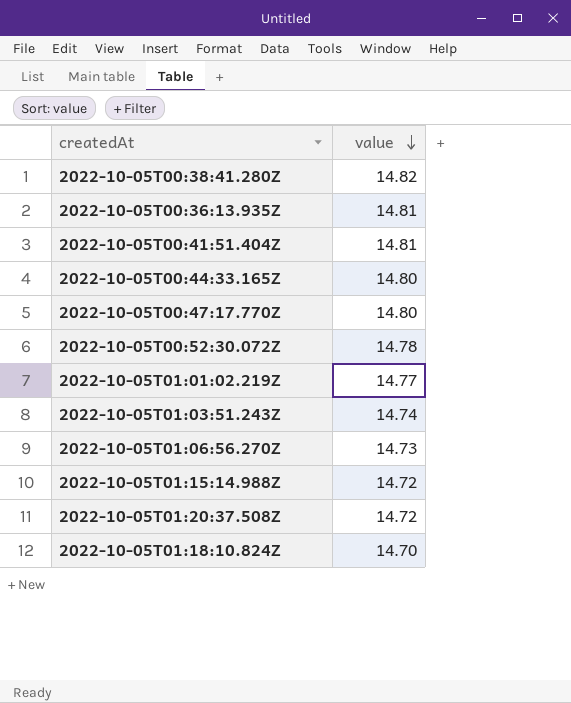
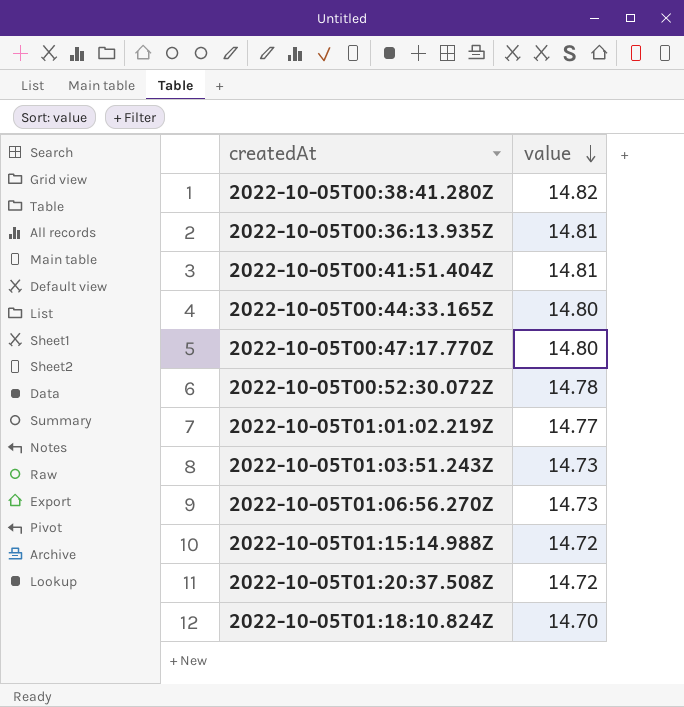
2022-10-05T01:03:51.243Z | value: 14.74 -> 14.73

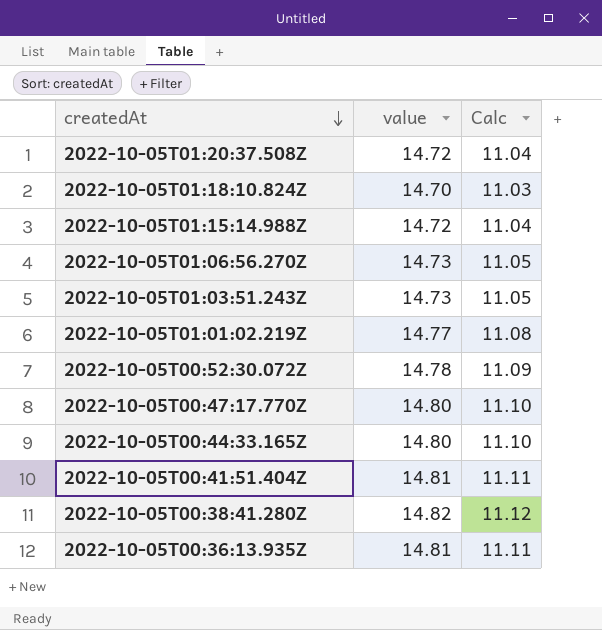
row order: value descending -> createdAt descending
column Calc | formula: none -> [value] * 0.75

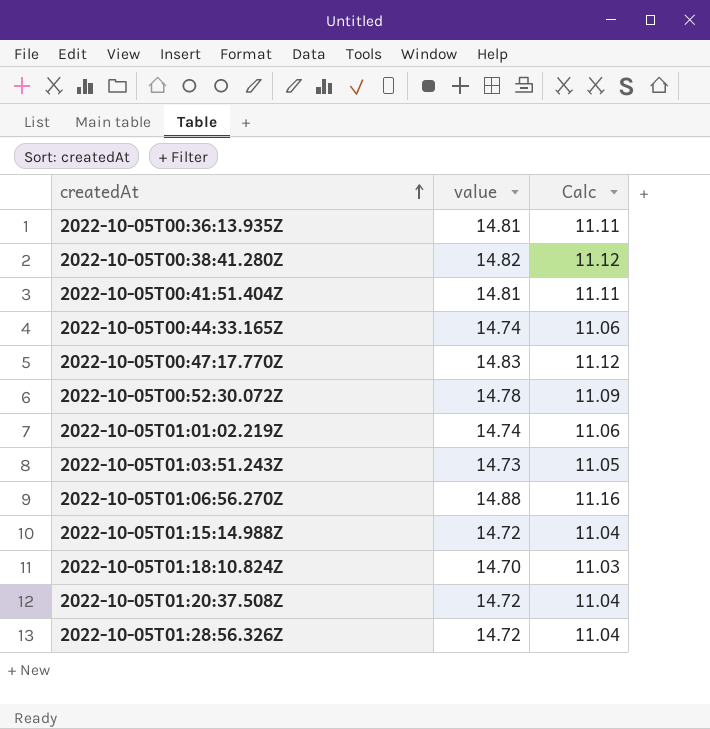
row order: createdAt descending -> createdAt ascending
2022-10-05T00:44:33.165Z | value: 14.80 -> 14.74
2022-10-05T00:44:33.165Z | Calc: 11.10 -> 11.06
2022-10-05T00:47:17.770Z | value: 14.80 -> 14.83
2022-10-05T00:47:17.770Z | Calc: 11.10 -> 11.12
2022-10-05T01:01:02.219Z | value: 14.77 -> 14.74
2022-10-05T01:01:02.219Z | Calc: 11.08 -> 11.06
2022-10-05T01:06:56.270Z | value: 14.73 -> 14.88
2022-10-05T01:06:56.270Z | Calc: 11.05 -> 11.16
row 2022-10-05T01:28:56.326Z: none -> 14.72 | 11.04

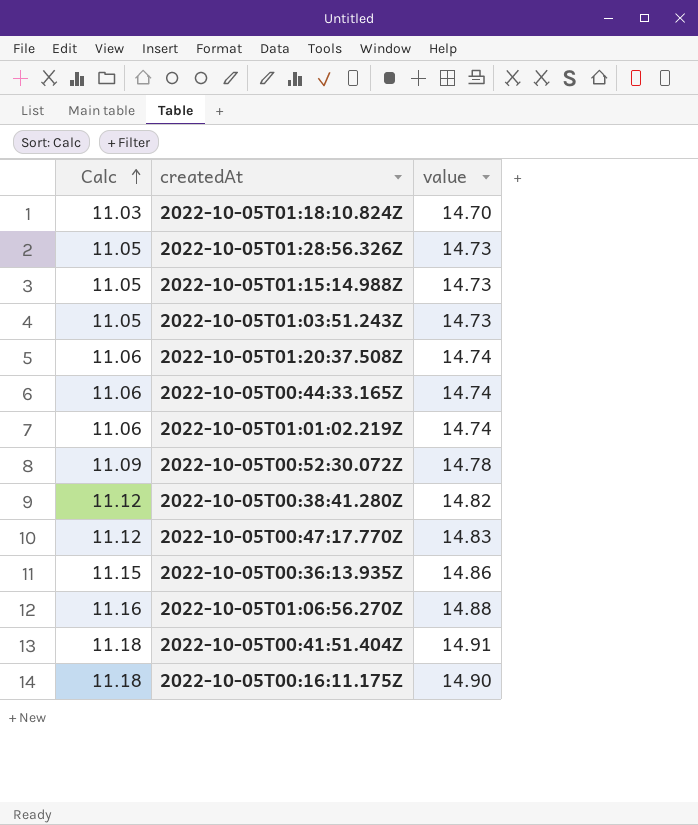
row order: createdAt ascending -> Calc ascending
column Calc | position: 3 -> 1
2022-10-05T01:28:56.326Z | Calc: 11.04 -> 11.05
2022-10-05T01:28:56.326Z | value: 14.72 -> 14.73
2022-10-05T01:15:14.988Z | Calc: 11.04 -> 11.05
2022-10-05T01:15:14.988Z | value: 14.72 -> 14.73
2022-10-05T01:20:37.508Z | Calc: 11.04 -> 11.06
2022-10-05T01:20:37.508Z | value: 14.72 -> 14.74
2022-10-05T00:36:13.935Z | Calc: 11.11 -> 11.15
2022-10-05T00:36:13.935Z | value: 14.81 -> 14.86
2022-10-05T00:41:51.404Z | Calc: 11.11 -> 11.18
2022-10-05T00:41:51.404Z | value: 14.81 -> 14.91
row 2022-10-05T00:16:11.175Z: none -> 11.18 | 14.90

